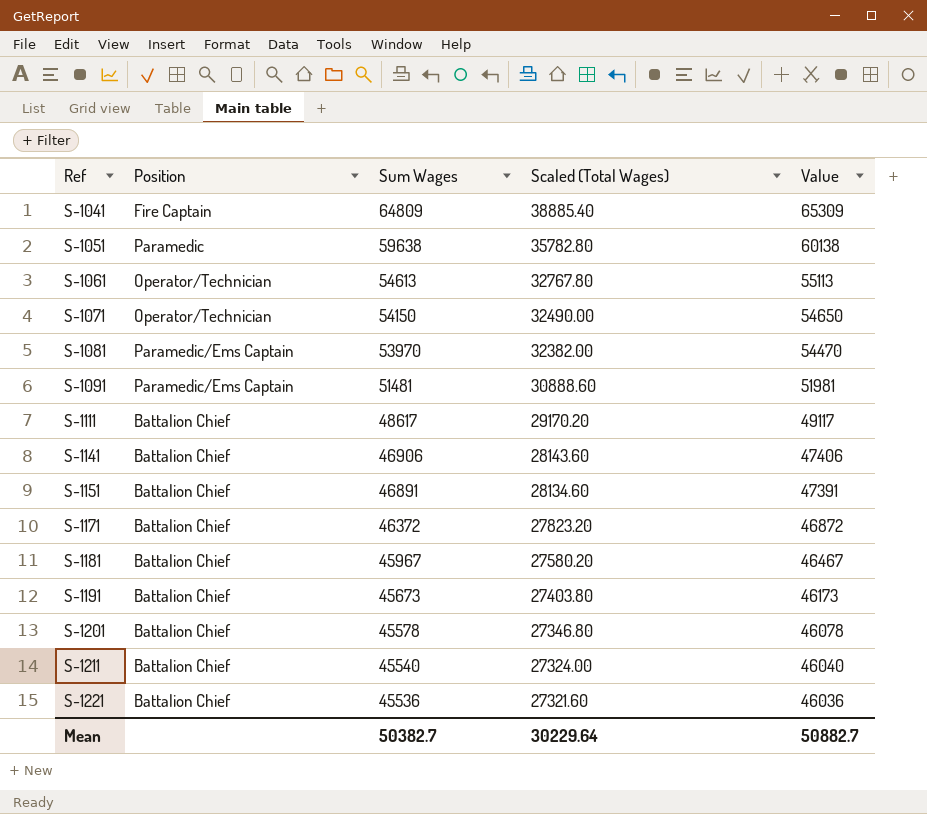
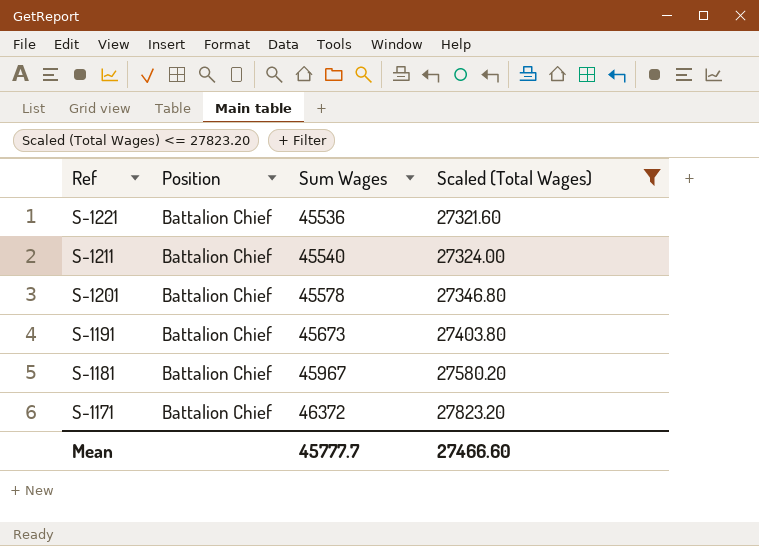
filter: none -> Scaled (Total Wages) <= 27823.20
row order: Ref ascending -> Ref descending
column Value | formula: [Sum Wages] + 500 -> none
Mean | Sum Wages: 50382.7 -> 45777.7
Mean | Scaled (Total Wages): 30229.64 -> 27466.60

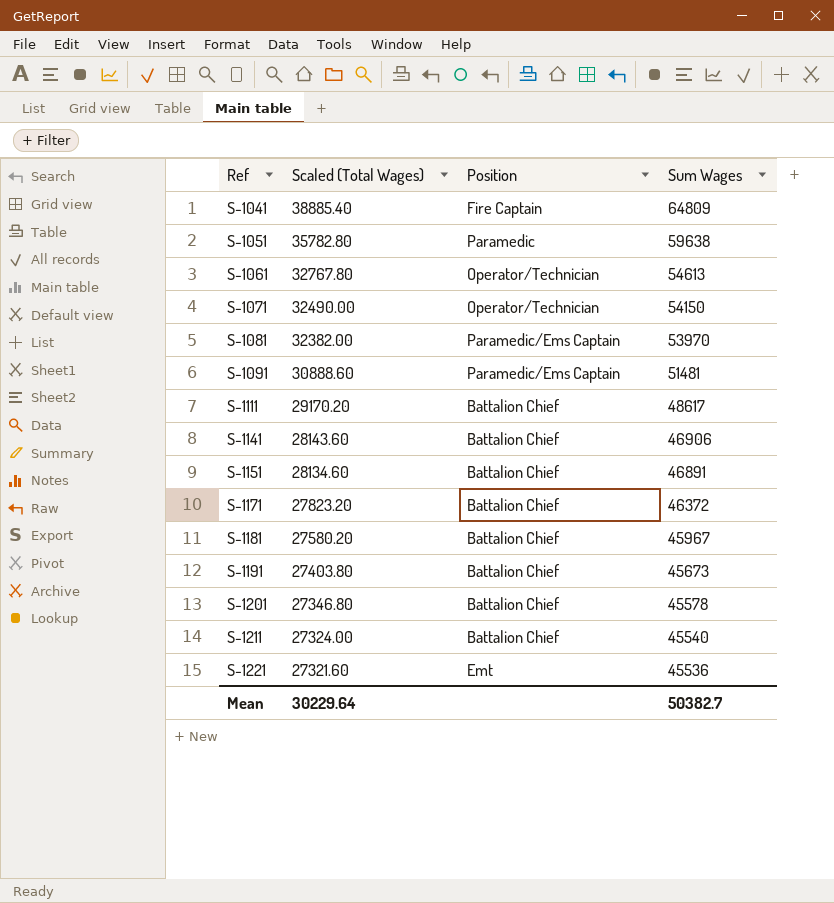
filter: Scaled (Total Wages) <= 27823.20 -> none
row order: Ref descending -> Ref ascending
column Scaled (Total Wages) | position: 4 -> 2
S-1221 | Position: Battalion Chief -> Emt
Mean | Scaled (Total Wages): 27466.60 -> 30229.64
Mean | Sum Wages: 45777.7 -> 50382.7

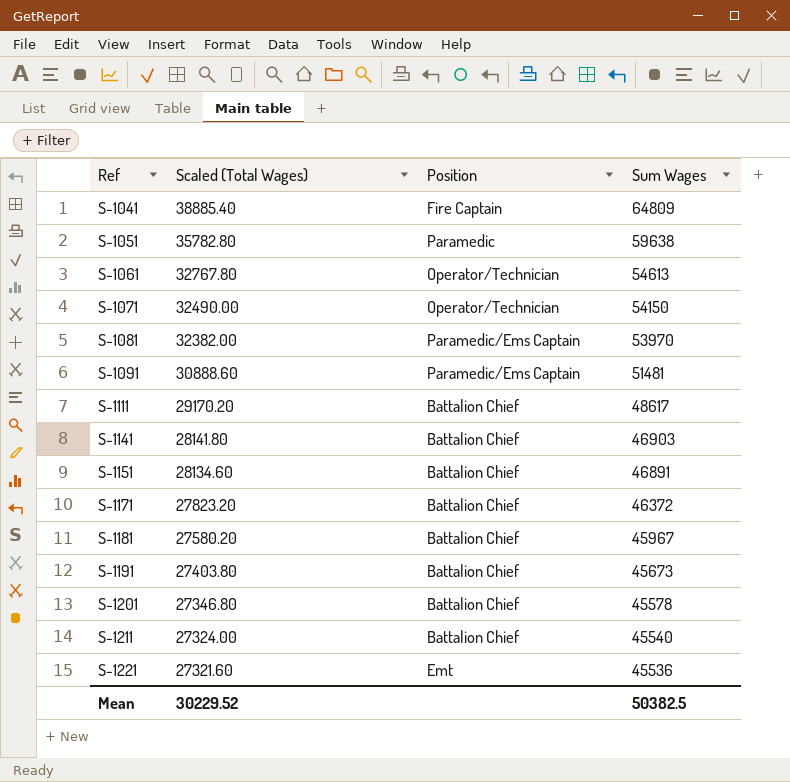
S-1141 | Scaled (Total Wages): 28143.60 -> 28141.80
S-1141 | Sum Wages: 46906 -> 46903
Mean | Scaled (Total Wages): 30229.64 -> 30229.52
Mean | Sum Wages: 50382.7 -> 50382.5

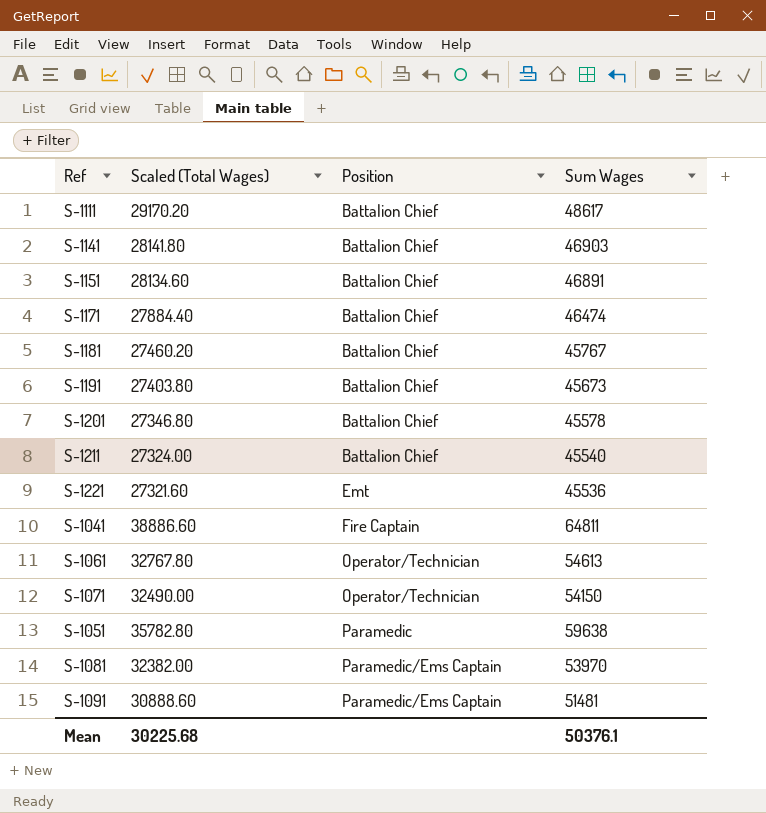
row order: Ref ascending -> Position ascending
S-1171 | Scaled (Total Wages): 27823.20 -> 27884.40
S-1171 | Sum Wages: 46372 -> 46474
S-1181 | Scaled (Total Wages): 27580.20 -> 27460.20
S-1181 | Sum Wages: 45967 -> 45767
S-1041 | Scaled (Total Wages): 38885.40 -> 38886.60
S-1041 | Sum Wages: 64809 -> 64811
Mean | Scaled (Total Wages): 30229.52 -> 30225.68
Mean | Sum Wages: 50382.5 -> 50376.1

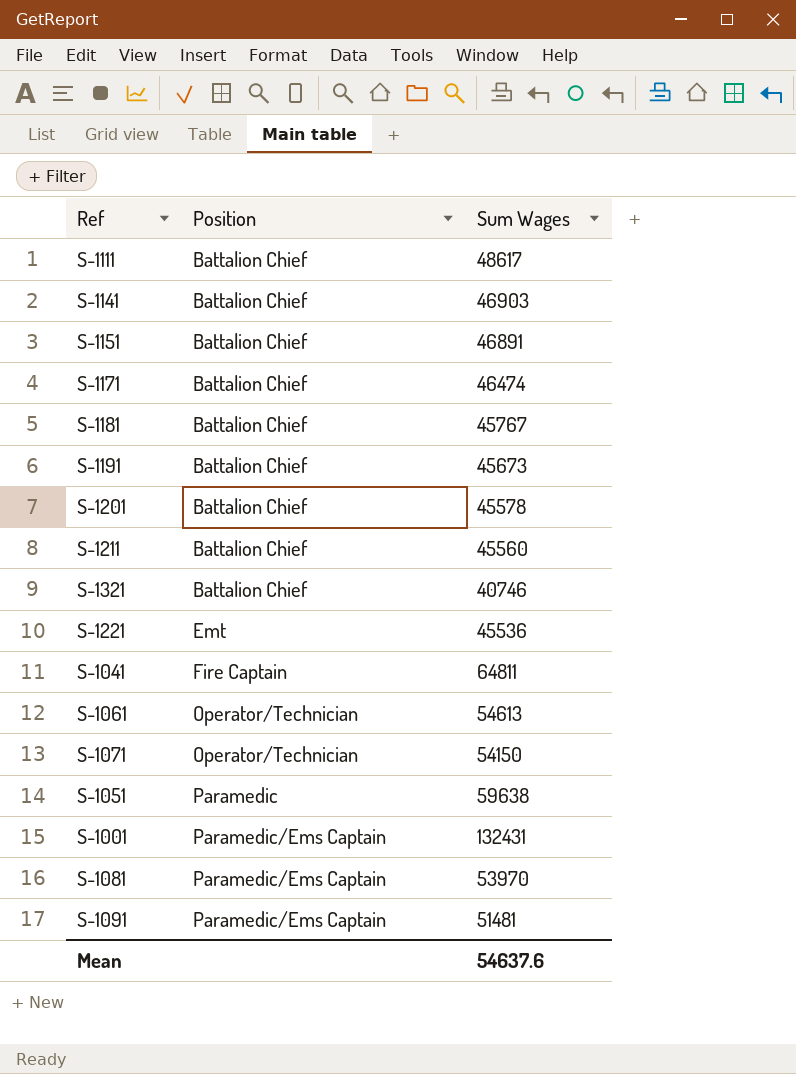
column Scaled (Total Wages) | formula: [Sum Wages] * 0.6 -> none
S-1211 | Sum Wages: 45540 -> 45560
row S-1321: none -> Battalion Chief | 40746
row S-1001: none -> Paramedic/Ems Captain | 132431
Mean | Sum Wages: 50376.1 -> 54637.6

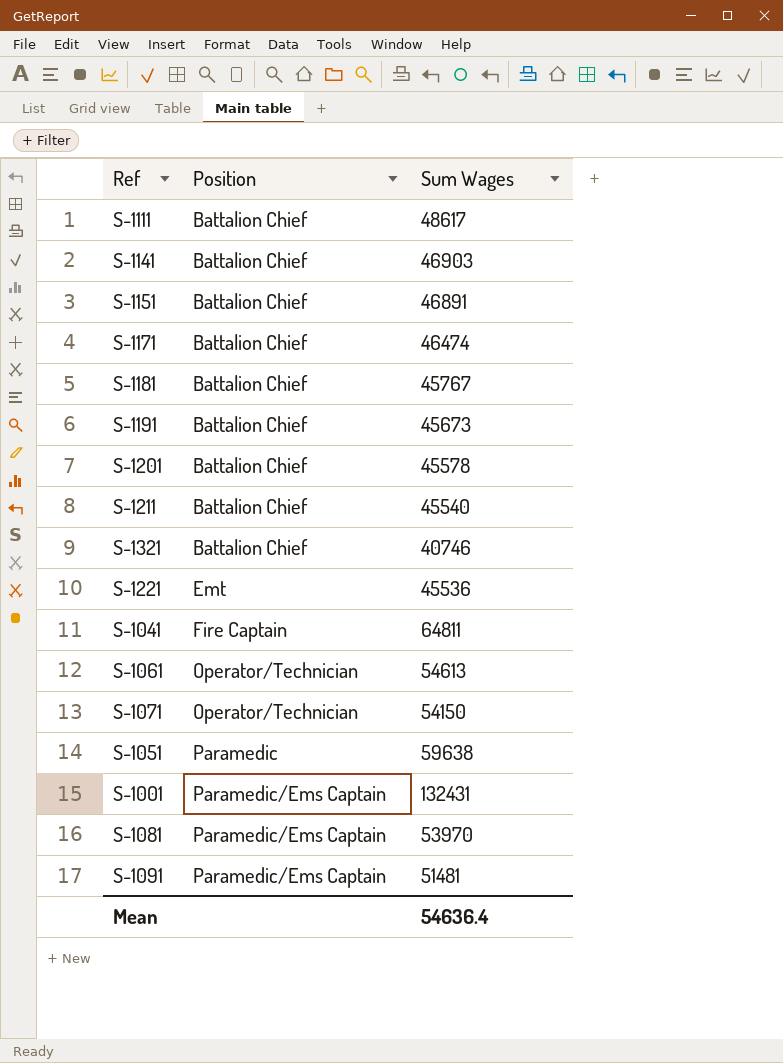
S-1211 | Sum Wages: 45560 -> 45540
Mean | Sum Wages: 54637.6 -> 54636.4

